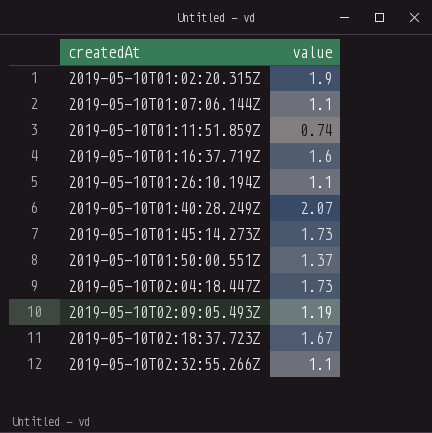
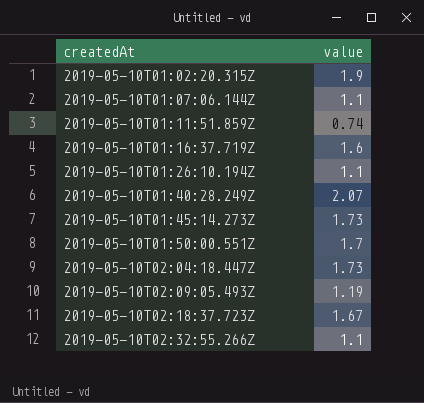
2019-05-10T01:50:00.551Z | value: 1.37 -> 1.7

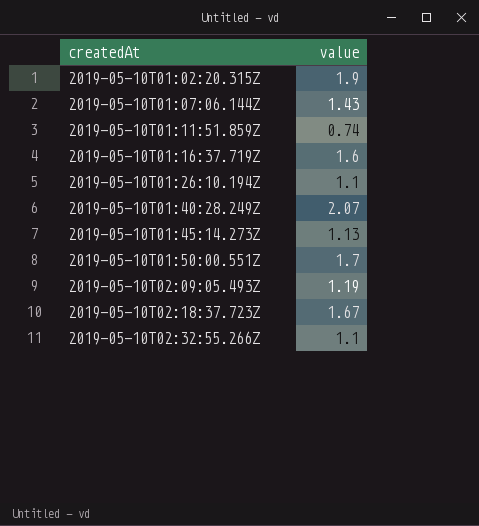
row 2019-05-10T02:04:18.447Z: 1.73 -> none
2019-05-10T01:07:06.144Z | value: 1.1 -> 1.43
2019-05-10T01:45:14.273Z | value: 1.73 -> 1.13

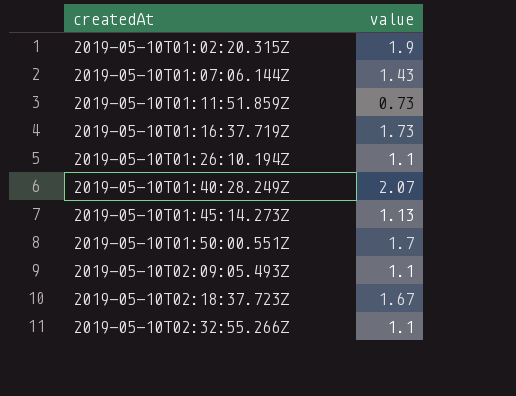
2019-05-10T01:11:51.859Z | value: 0.74 -> 0.73
2019-05-10T01:16:37.719Z | value: 1.6 -> 1.73
2019-05-10T02:09:05.493Z | value: 1.19 -> 1.1

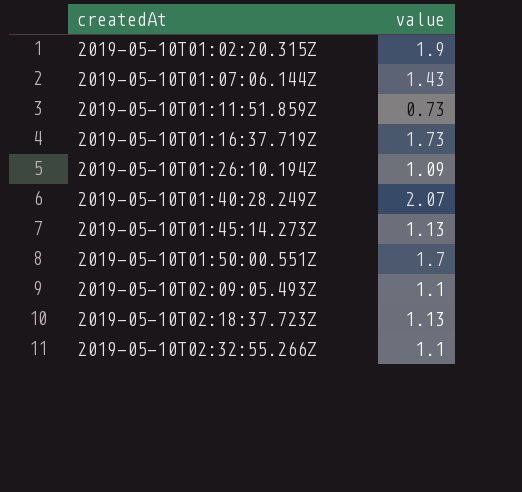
2019-05-10T01:26:10.194Z | value: 1.1 -> 1.09
2019-05-10T02:18:37.723Z | value: 1.67 -> 1.13

